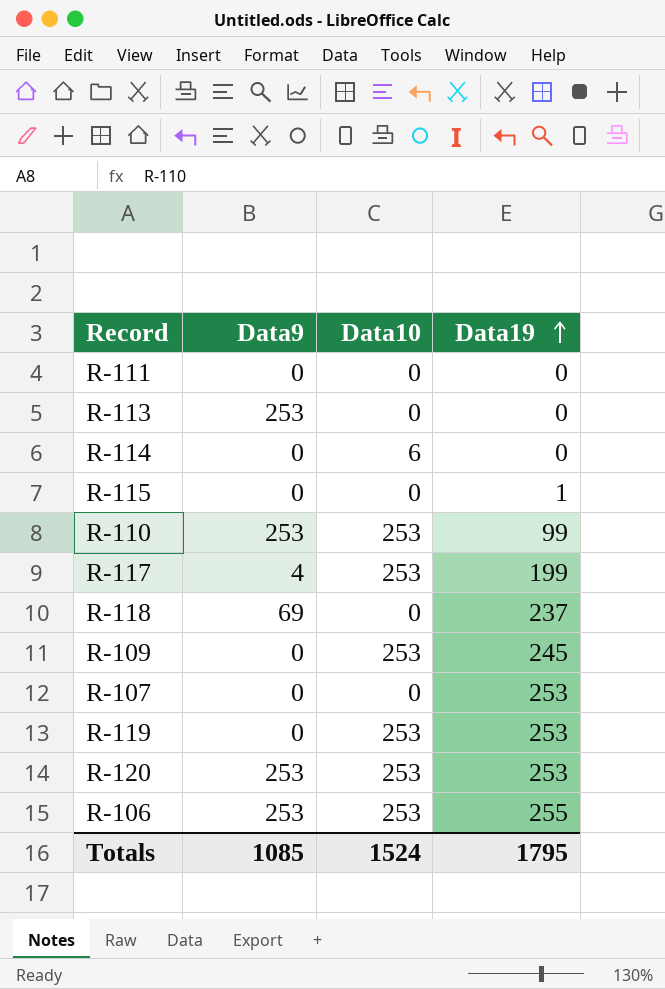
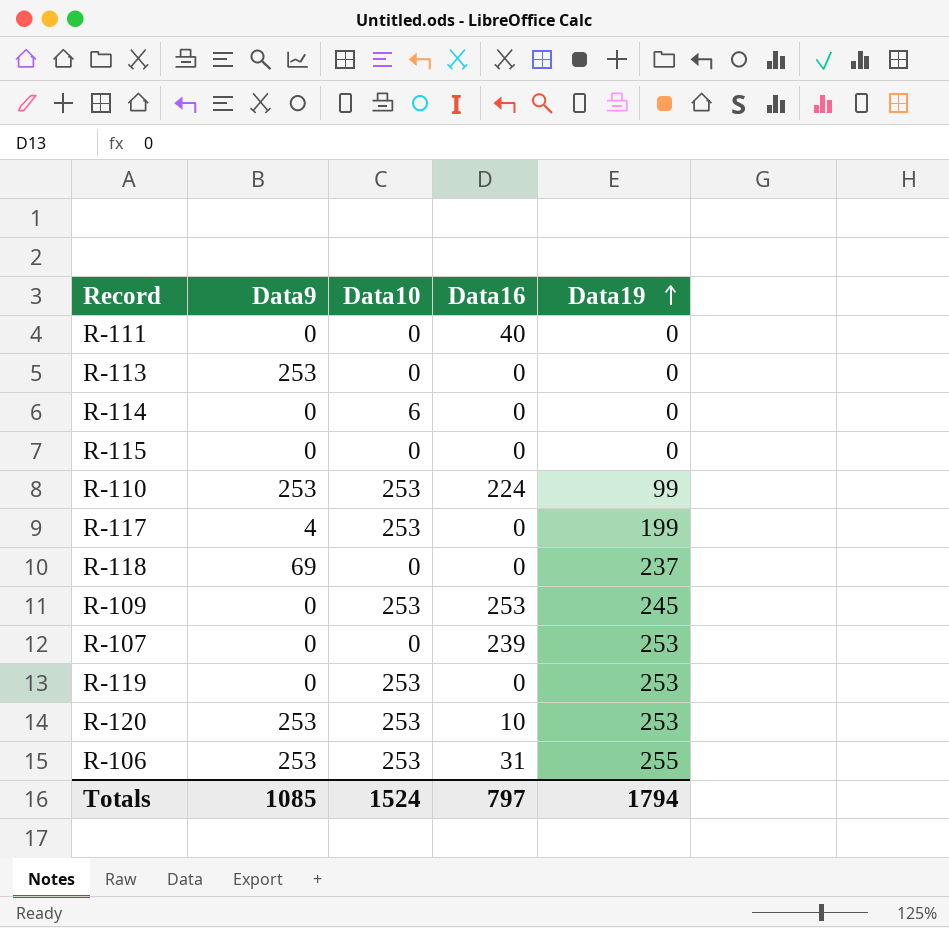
column Data16 | position: none -> 4
R-115 | Data19: 1 -> 0
Totals | Data19: 1795 -> 1794

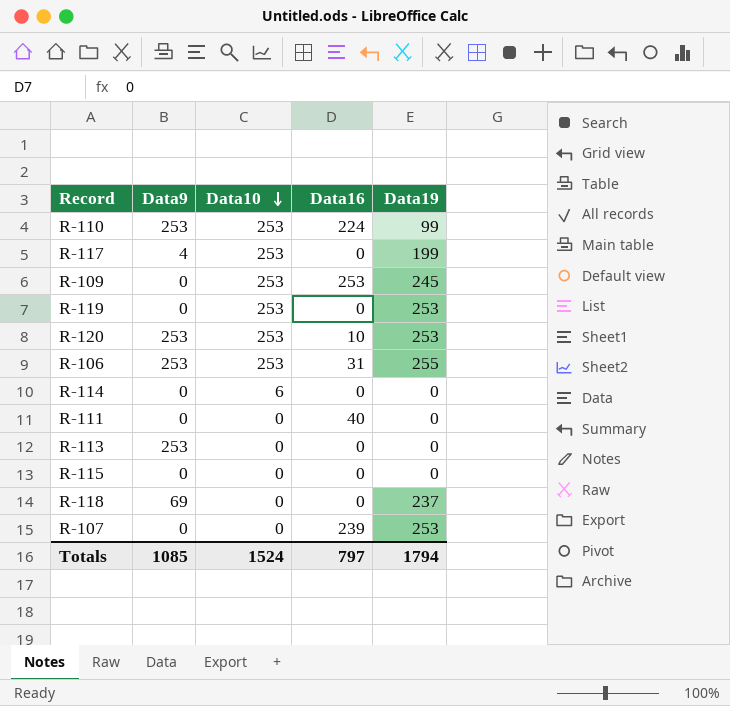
row order: Data19 ascending -> Data10 descending

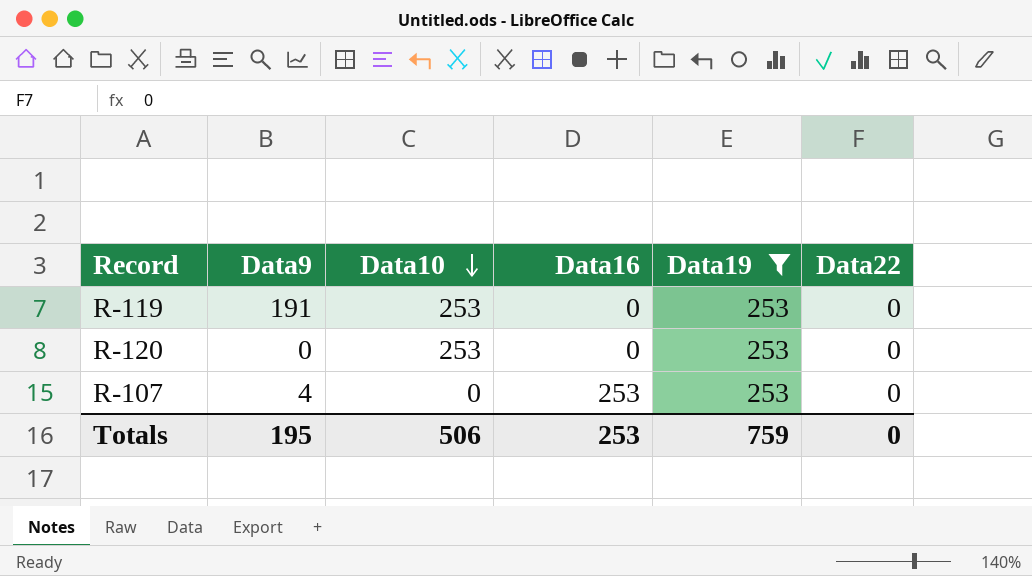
filter: none -> Data19 = 253
column Data22 | position: none -> 6
R-119 | Data9: 0 -> 191
R-120 | Data9: 253 -> 0
R-120 | Data16: 10 -> 0
R-107 | Data9: 0 -> 4
R-107 | Data16: 239 -> 253
Totals | Data9: 1085 -> 195
Totals | Data10: 1524 -> 506
Totals | Data16: 797 -> 253
Totals | Data19: 1794 -> 759

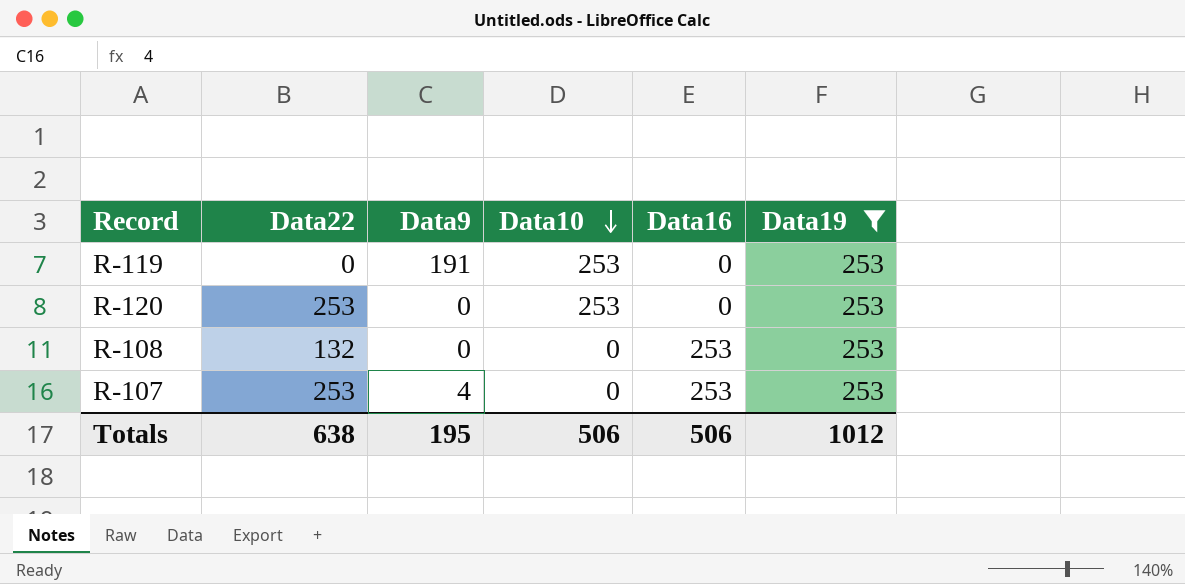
column Data22 | position: 6 -> 2
R-120 | Data22: 0 -> 253
row R-108: none -> 132 | 0 | 0 | 253 | 253
R-107 | Data22: 0 -> 253
Totals | Data22: 0 -> 638
Totals | Data16: 253 -> 506
Totals | Data19: 759 -> 1012

